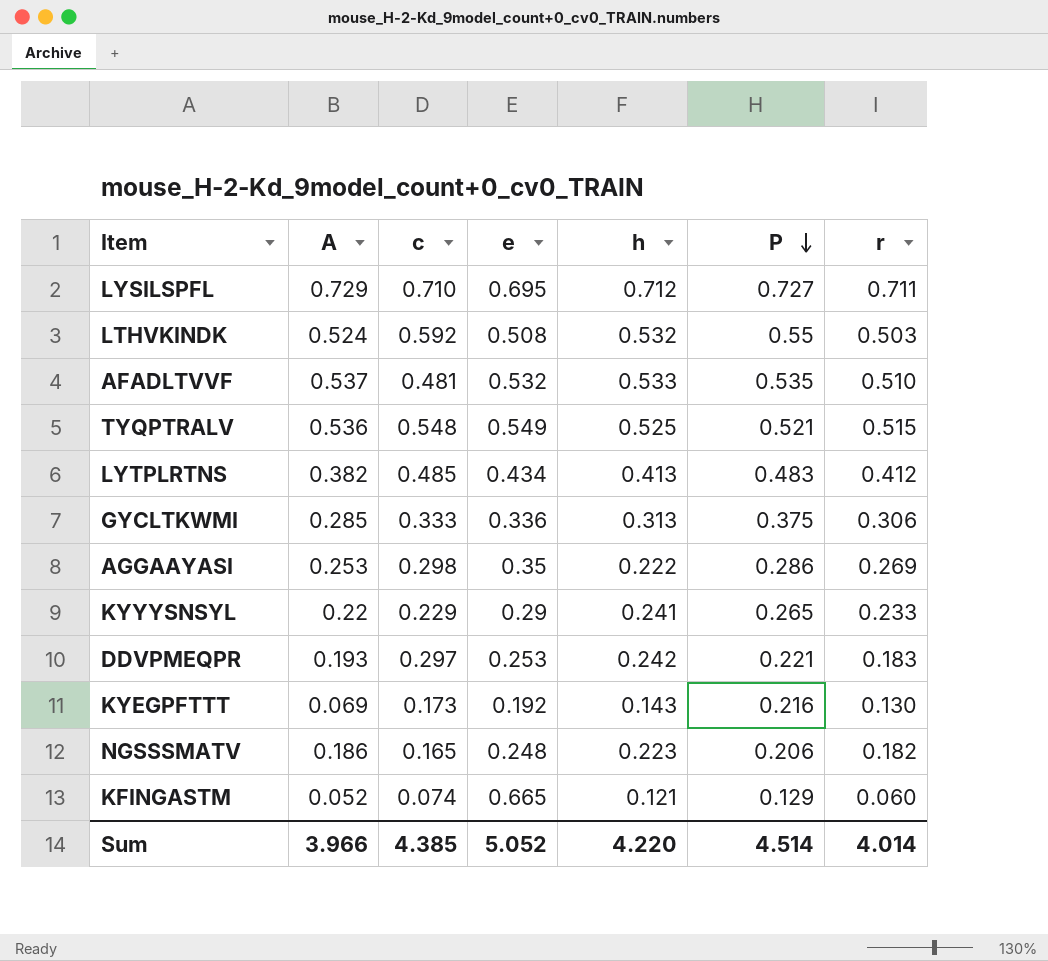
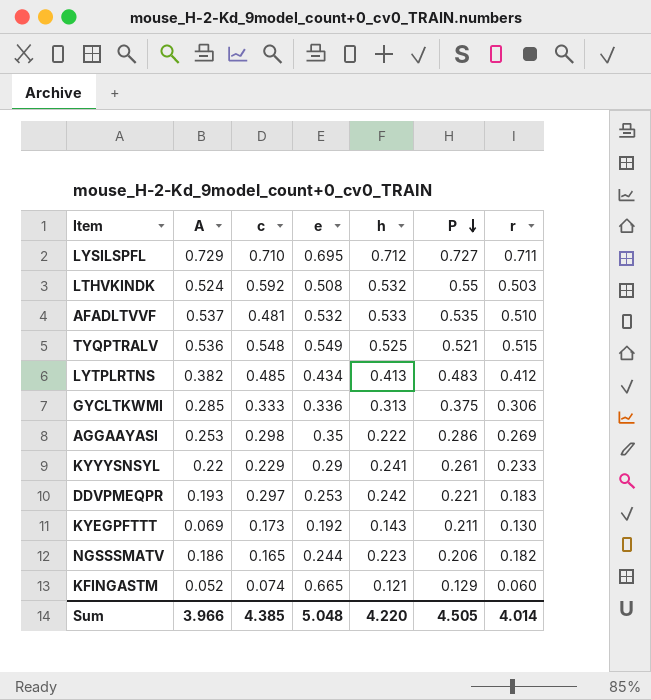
KYYYSNSYL | P: 0.265 -> 0.261
KYEGPFTTT | P: 0.216 -> 0.211
NGSSSMATV | e: 0.248 -> 0.244
Sum | e: 5.052 -> 5.048
Sum | P: 4.514 -> 4.505

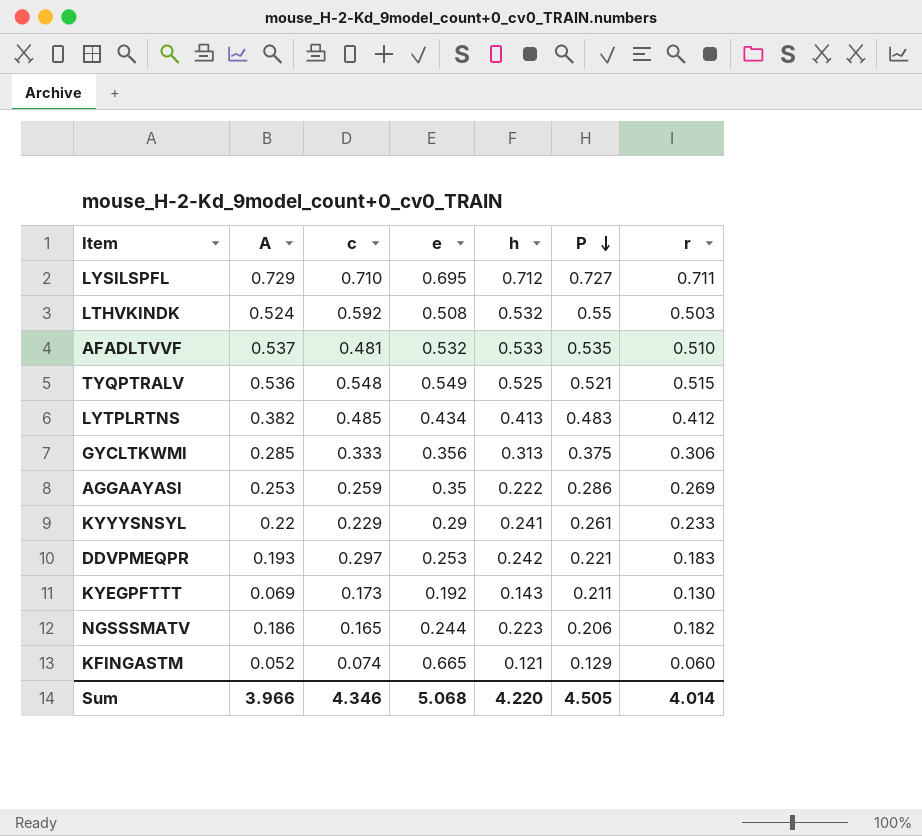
GYCLTKWMI | e: 0.336 -> 0.356
AGGAAYASI | c: 0.298 -> 0.259
Sum | c: 4.385 -> 4.346
Sum | e: 5.048 -> 5.068

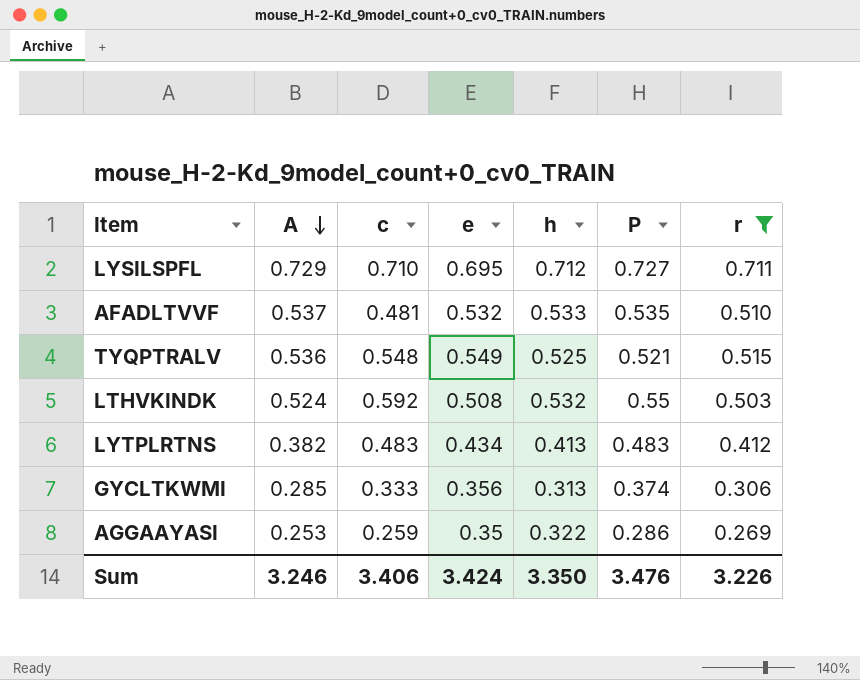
filter: none -> r >= 0.269
row order: P descending -> A descending
LYTPLRTNS | c: 0.485 -> 0.483
GYCLTKWMI | P: 0.375 -> 0.374
AGGAAYASI | h: 0.222 -> 0.322
Sum | A: 3.966 -> 3.246
Sum | c: 4.346 -> 3.406
Sum | e: 5.068 -> 3.424
Sum | h: 4.220 -> 3.350
Sum | P: 4.505 -> 3.476
Sum | r: 4.014 -> 3.226

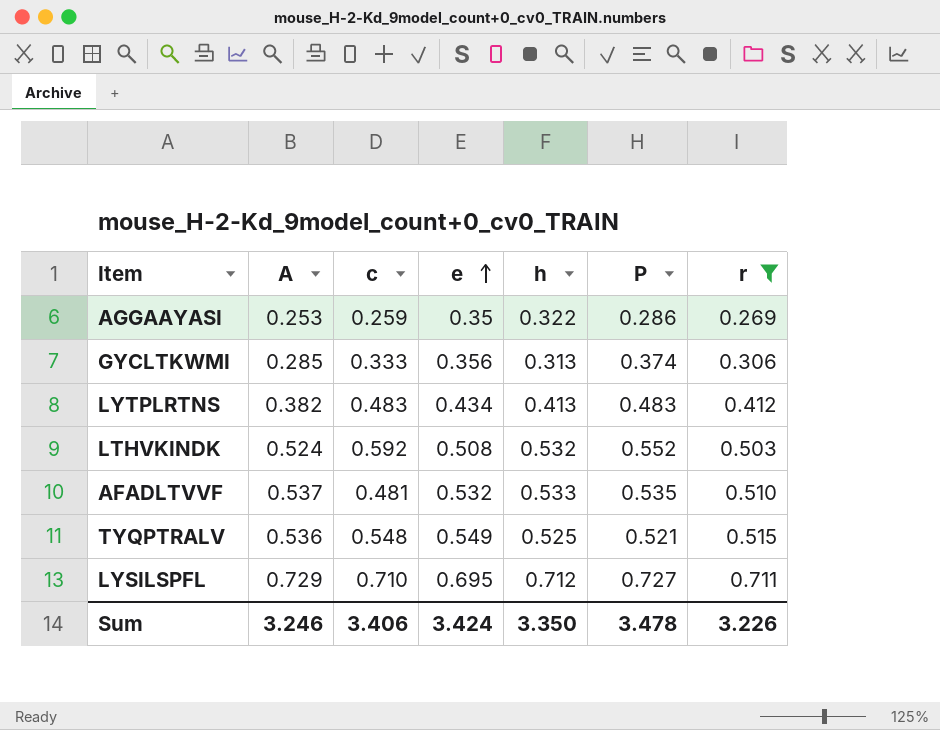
row order: A descending -> e ascending
LTHVKINDK | P: 0.55 -> 0.552
Sum | P: 3.476 -> 3.478

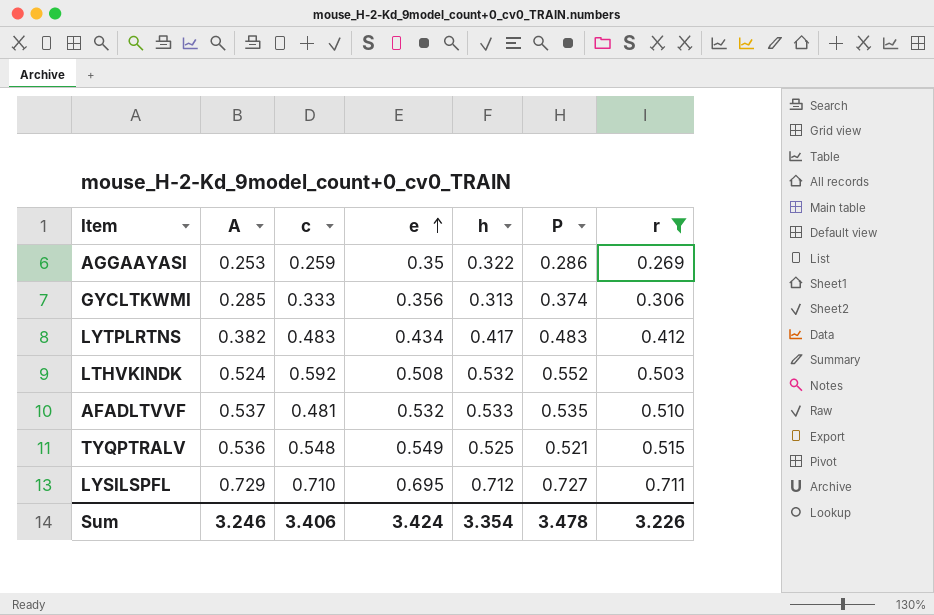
LYTPLRTNS | h: 0.413 -> 0.417
Sum | h: 3.350 -> 3.354

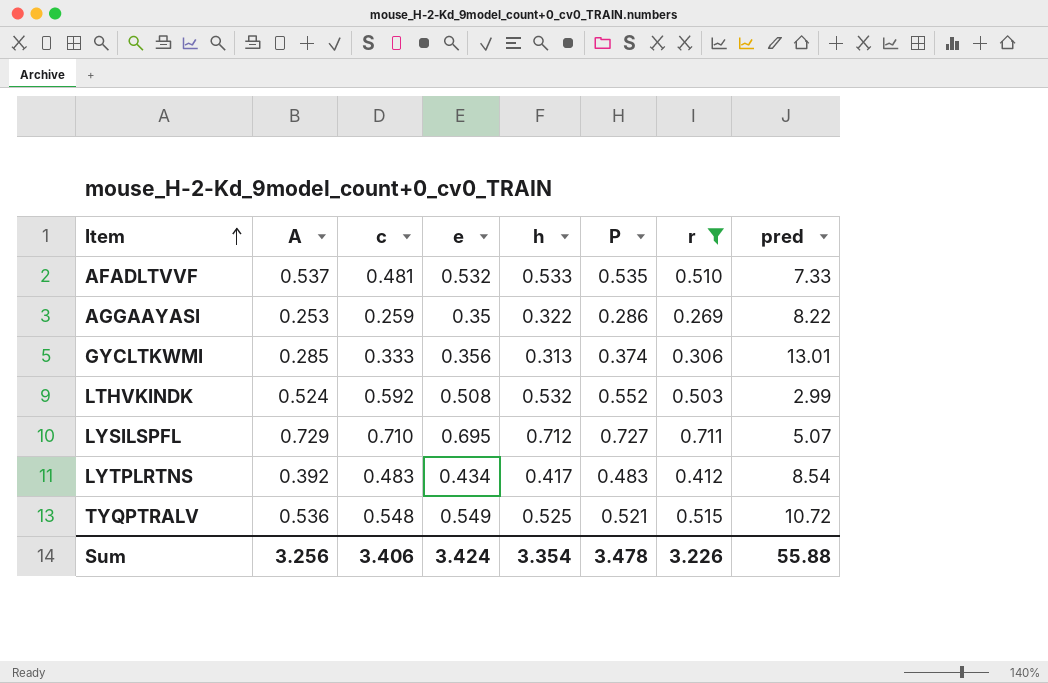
row order: e ascending -> Item ascending
column pred | position: none -> 8
LYTPLRTNS | A: 0.382 -> 0.392
Sum | A: 3.246 -> 3.256

